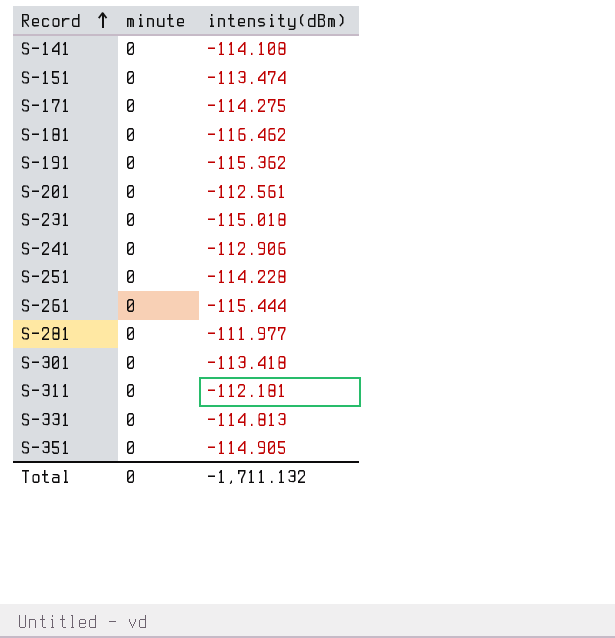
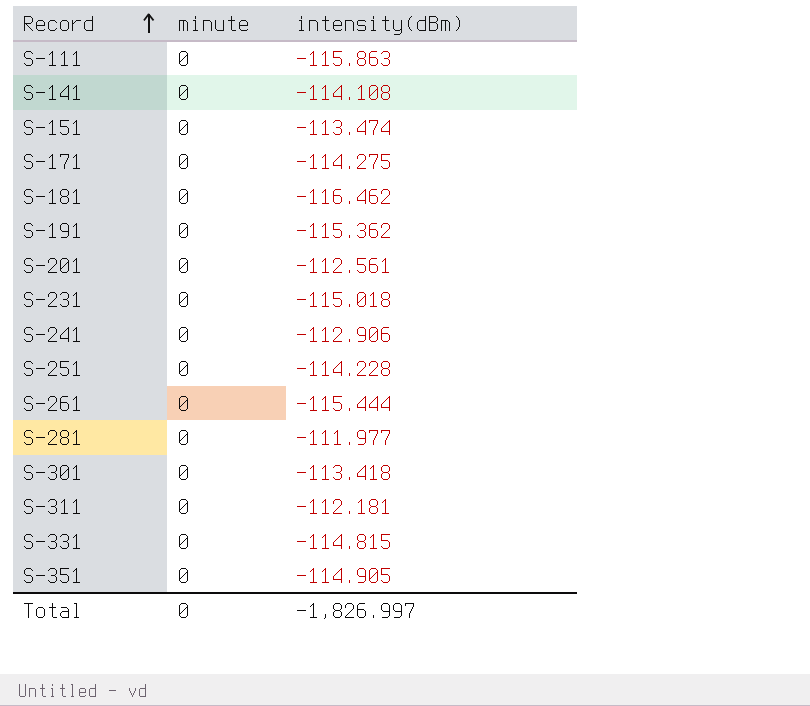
row S-111: none -> 0 | -115.863
S-331 | intensity(dBm): -114.813 -> -114.815
Total | intensity(dBm): -1,711.132 -> -1,826.997

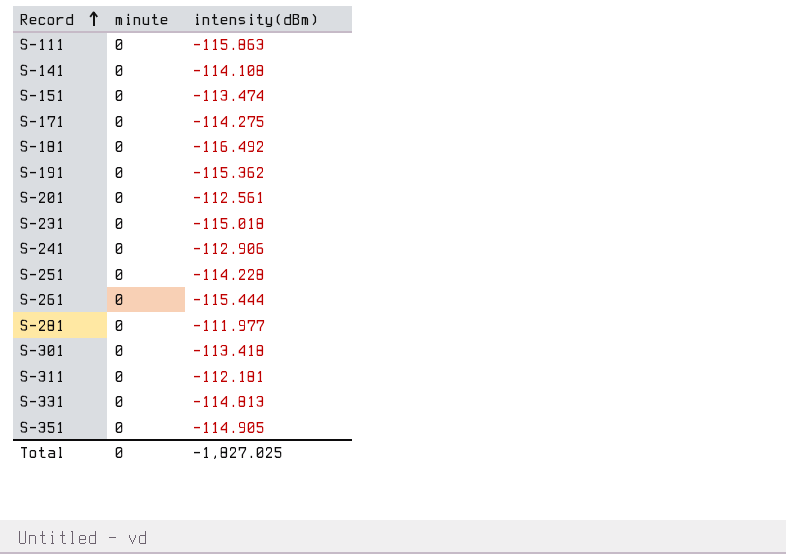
S-181 | intensity(dBm): -116.462 -> -116.492
S-331 | intensity(dBm): -114.815 -> -114.813
Total | intensity(dBm): -1,826.997 -> -1,827.025

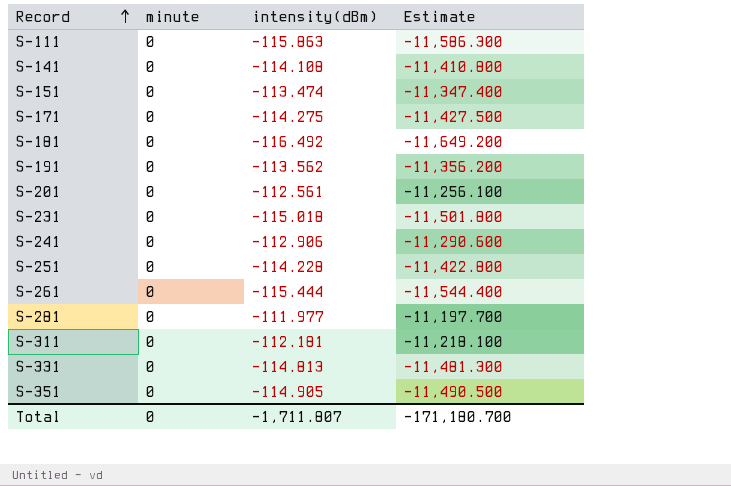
column Estimate | formula: none -> [intensity(dBm)] * 100
row S-301: 0 | -113.418 -> none
S-191 | intensity(dBm): -115.362 -> -113.562
Total | intensity(dBm): -1,827.025 -> -1,711.807

